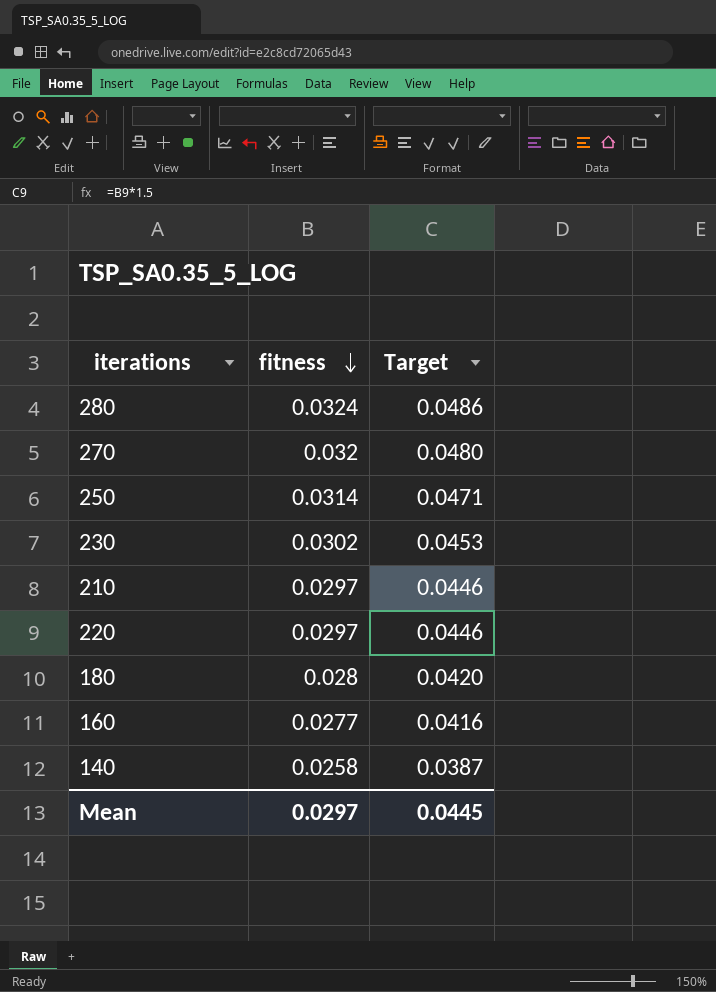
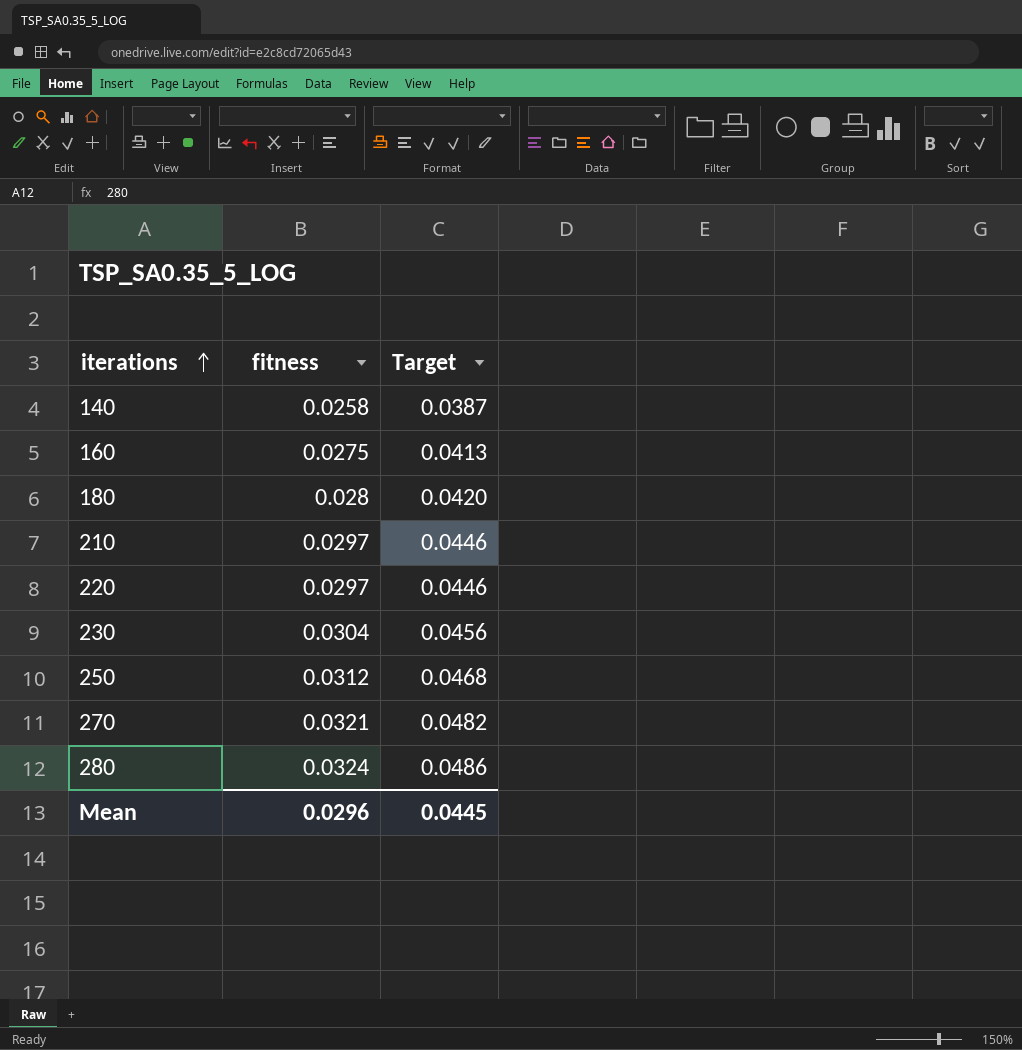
row order: fitness descending -> iterations ascending
160 | fitness: 0.0277 -> 0.0275
160 | Target: 0.0416 -> 0.0413
230 | fitness: 0.0302 -> 0.0304
230 | Target: 0.0453 -> 0.0456
250 | fitness: 0.0314 -> 0.0312
250 | Target: 0.0471 -> 0.0468
270 | fitness: 0.032 -> 0.0321
270 | Target: 0.0480 -> 0.0482
Mean | fitness: 0.0297 -> 0.0296

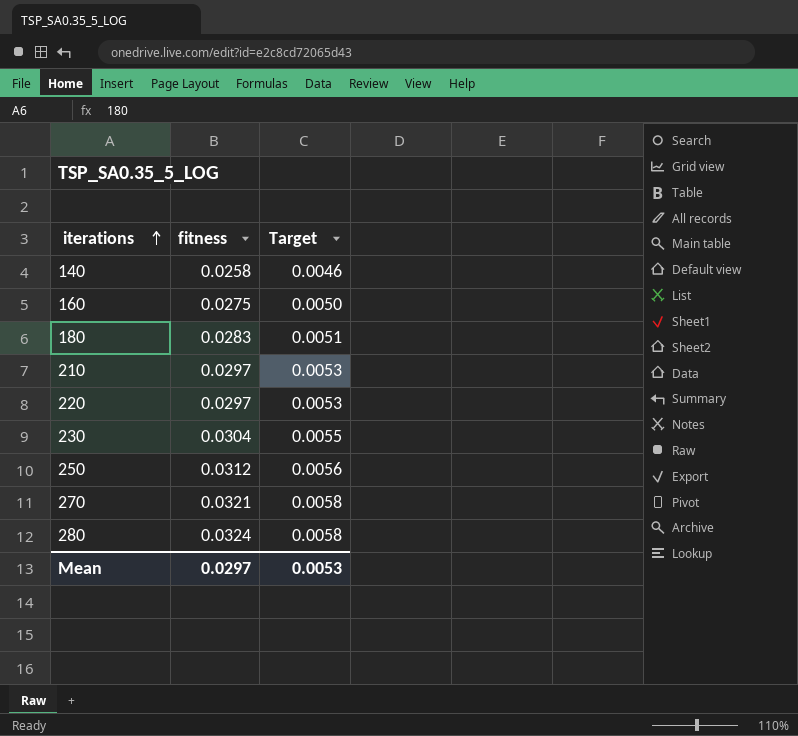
column Target | formula: [fitness] * 1.5 -> [fitness] * 0.18
180 | fitness: 0.028 -> 0.0283
Mean | fitness: 0.0296 -> 0.0297
Mean | Target: 0.0445 -> 0.0053

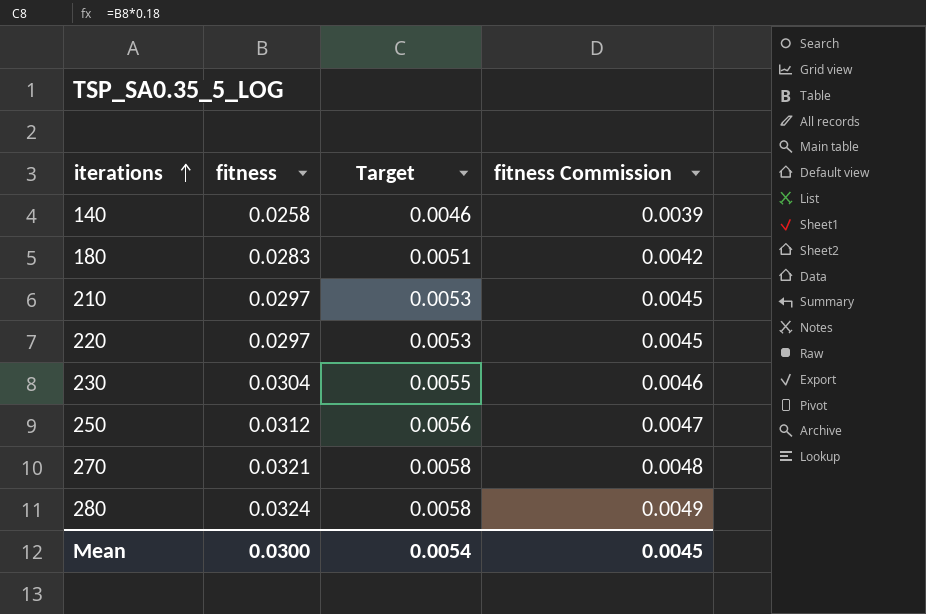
column fitness Commission | formula: none -> [fitness] * 0.15
row 160: 0.0275 | 0.0050 -> none
Mean | fitness: 0.0297 -> 0.0300
Mean | Target: 0.0053 -> 0.0054

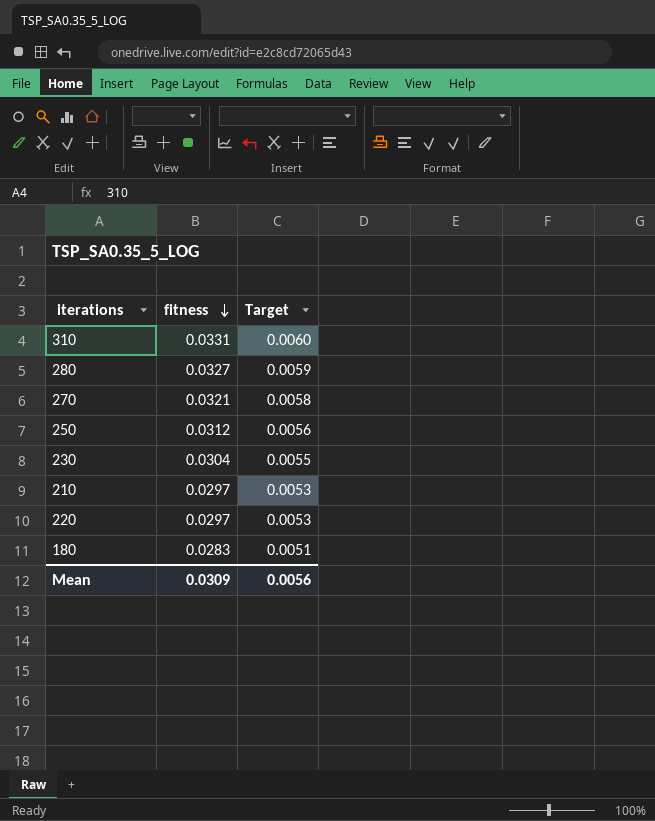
row order: iterations ascending -> fitness descending
column fitness Commission | formula: [fitness] * 0.15 -> none
row 140: 0.0258 | 0.0046 | 0.0039 -> none
row 310: none -> 0.0331 | 0.0060
280 | fitness: 0.0324 -> 0.0327
280 | Target: 0.0058 -> 0.0059
Mean | fitness: 0.0300 -> 0.0309
Mean | Target: 0.0054 -> 0.0056

